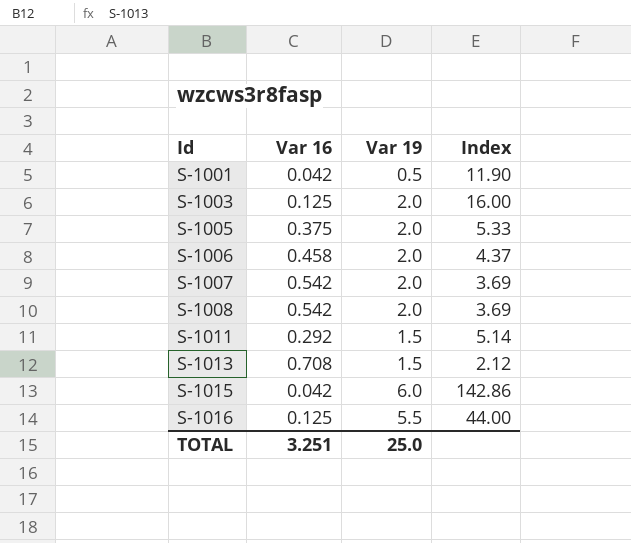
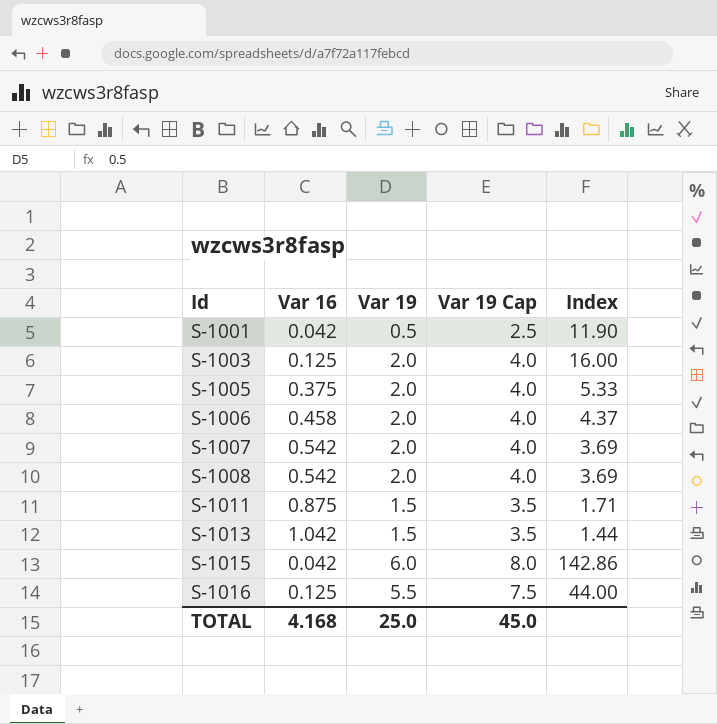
column Var 19 Cap | formula: none -> [Var 19] + 2
S-1011 | Var 16: 0.292 -> 0.875
S-1011 | Index: 5.14 -> 1.71
S-1013 | Var 16: 0.708 -> 1.042
S-1013 | Index: 2.12 -> 1.44
TOTAL | Var 16: 3.251 -> 4.168

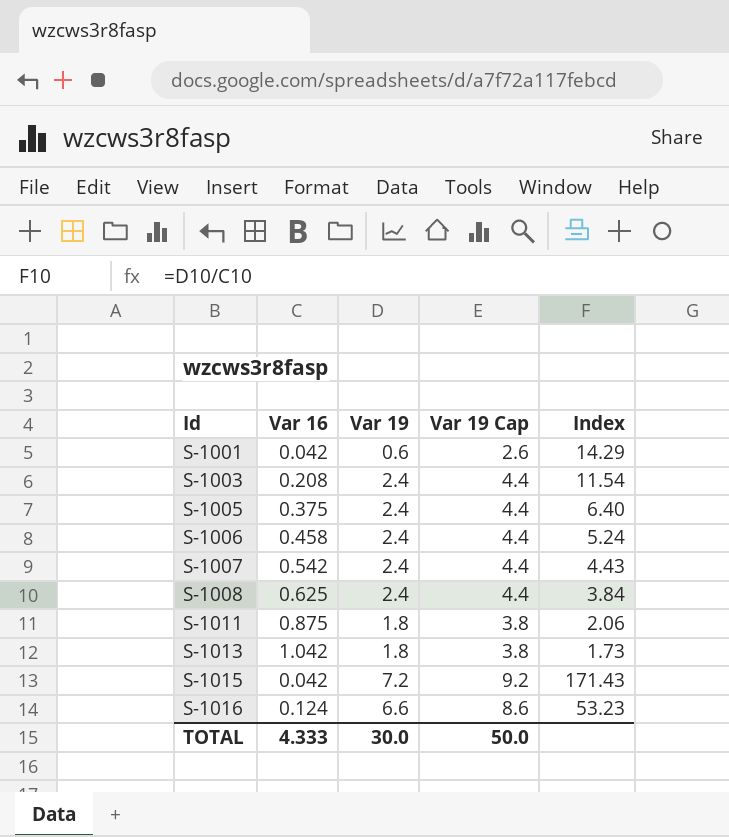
S-1001 | Var 19: 0.5 -> 0.6
S-1001 | Var 19 Cap: 2.5 -> 2.6
S-1001 | Index: 11.90 -> 14.29
S-1003 | Var 16: 0.125 -> 0.208
S-1003 | Var 19: 2.0 -> 2.4
S-1003 | Var 19 Cap: 4.0 -> 4.4
S-1003 | Index: 16.00 -> 11.54
S-1005 | Var 19: 2.0 -> 2.4
S-1005 | Var 19 Cap: 4.0 -> 4.4
S-1005 | Index: 5.33 -> 6.40
S-1006 | Var 19: 2.0 -> 2.4
S-1006 | Var 19 Cap: 4.0 -> 4.4
S-1006 | Index: 4.37 -> 5.24
S-1007 | Var 19: 2.0 -> 2.4
S-1007 | Var 19 Cap: 4.0 -> 4.4
S-1007 | Index: 3.69 -> 4.43
S-1008 | Var 16: 0.542 -> 0.625
S-1008 | Var 19: 2.0 -> 2.4
S-1008 | Var 19 Cap: 4.0 -> 4.4
S-1008 | Index: 3.69 -> 3.84
S-1011 | Var 19: 1.5 -> 1.8
S-1011 | Var 19 Cap: 3.5 -> 3.8
S-1011 | Index: 1.71 -> 2.06
S-1013 | Var 19: 1.5 -> 1.8
S-1013 | Var 19 Cap: 3.5 -> 3.8
S-1013 | Index: 1.44 -> 1.73
S-1015 | Var 19: 6.0 -> 7.2
S-1015 | Var 19 Cap: 8.0 -> 9.2
S-1015 | Index: 142.86 -> 171.43
S-1016 | Var 16: 0.125 -> 0.124
S-1016 | Var 19: 5.5 -> 6.6
S-1016 | Var 19 Cap: 7.5 -> 8.6
S-1016 | Index: 44.00 -> 53.23
TOTAL | Var 16: 4.168 -> 4.333
TOTAL | Var 19: 25.0 -> 30.0
TOTAL | Var 19 Cap: 45.0 -> 50.0

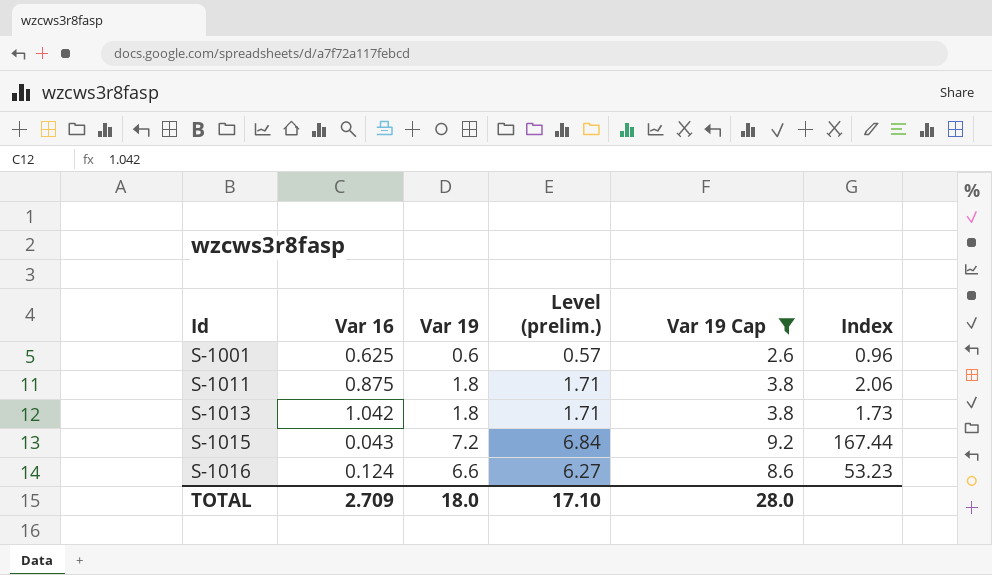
filter: none -> Var 19 Cap != 4.4
column Level (prelim.) | formula: none -> [Var 19] * 0.95
S-1001 | Var 16: 0.042 -> 0.625
S-1001 | Index: 14.29 -> 0.96
S-1015 | Var 16: 0.042 -> 0.043
S-1015 | Index: 171.43 -> 167.44
TOTAL | Var 16: 4.333 -> 2.709
TOTAL | Var 19: 30.0 -> 18.0
TOTAL | Var 19 Cap: 50.0 -> 28.0

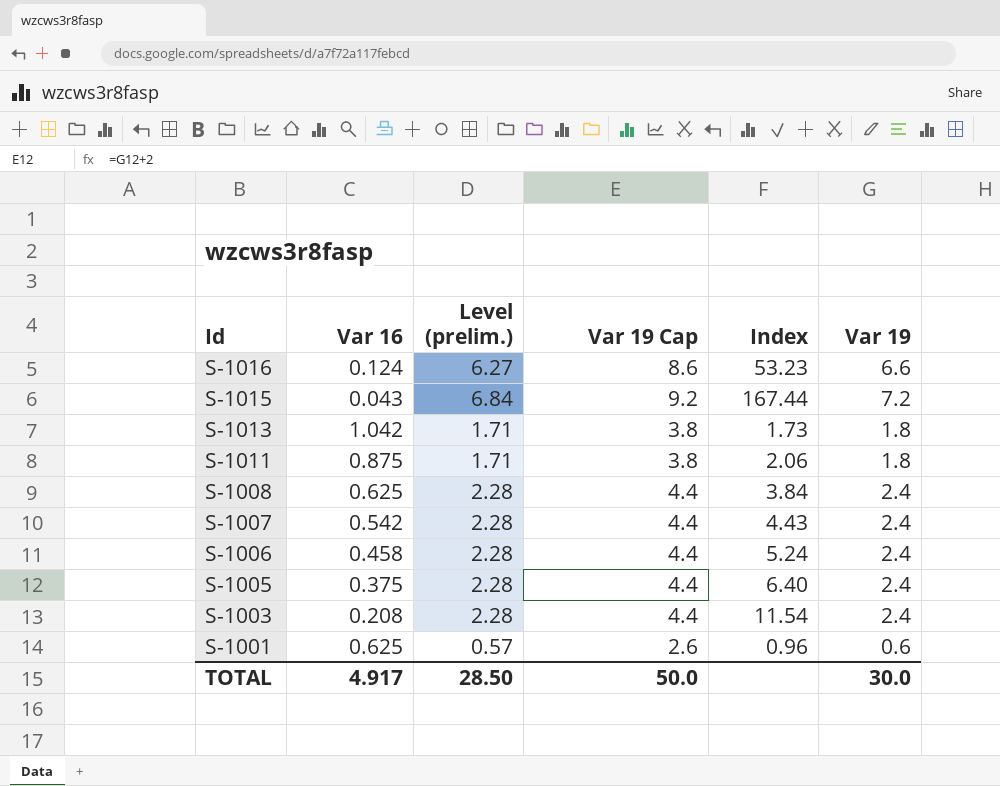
filter: Var 19 Cap != 4.4 -> none
row order: Id ascending -> Id descending
column Var 19 | position: 3 -> 6
TOTAL | Var 16: 2.709 -> 4.917
TOTAL | Level (prelim.): 17.10 -> 28.50
TOTAL | Var 19 Cap: 28.0 -> 50.0
TOTAL | Var 19: 18.0 -> 30.0

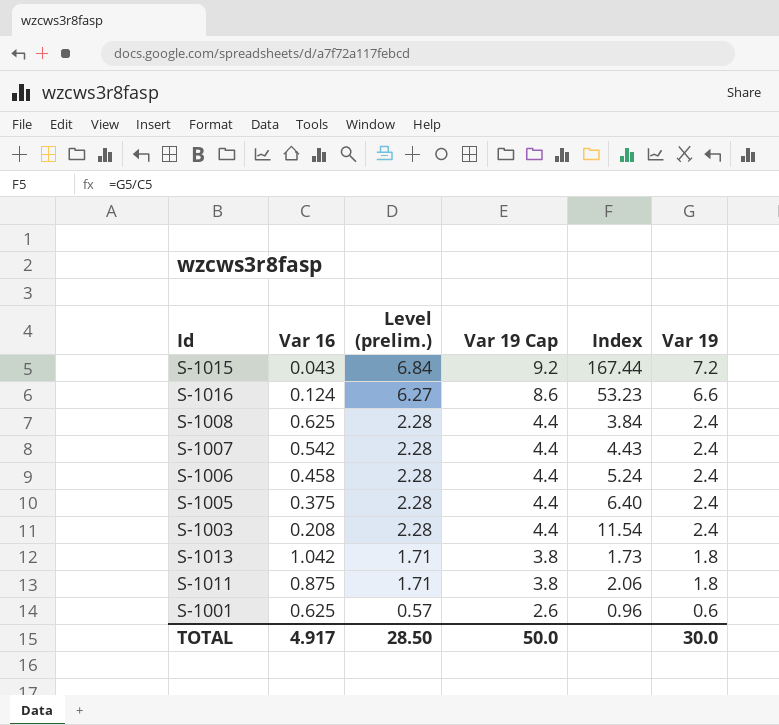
row order: Id descending -> Level (prelim.) descending

